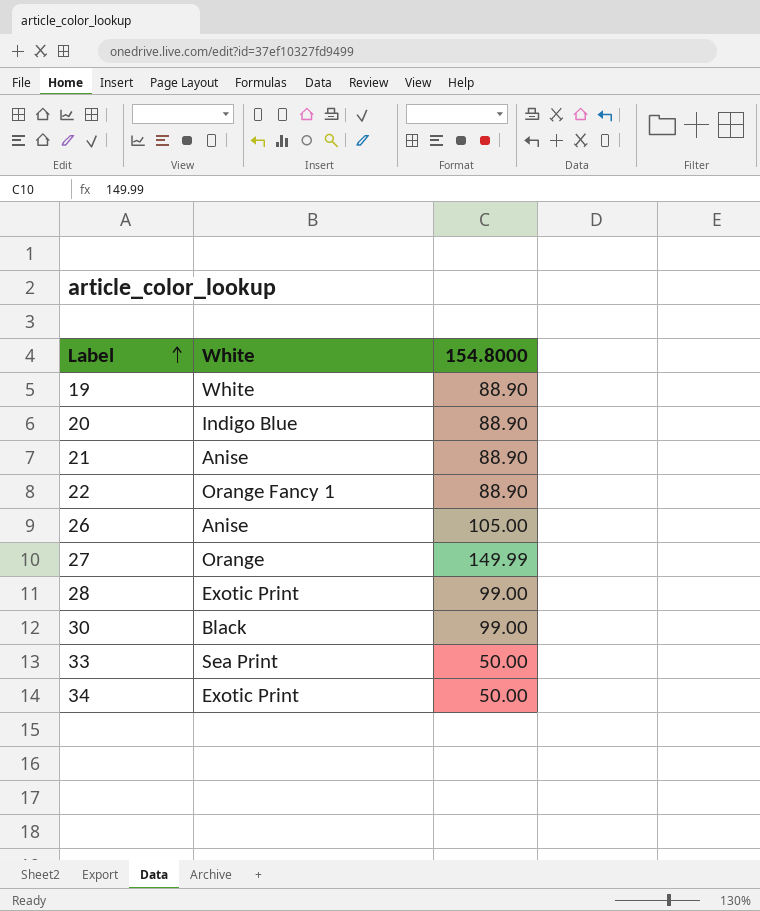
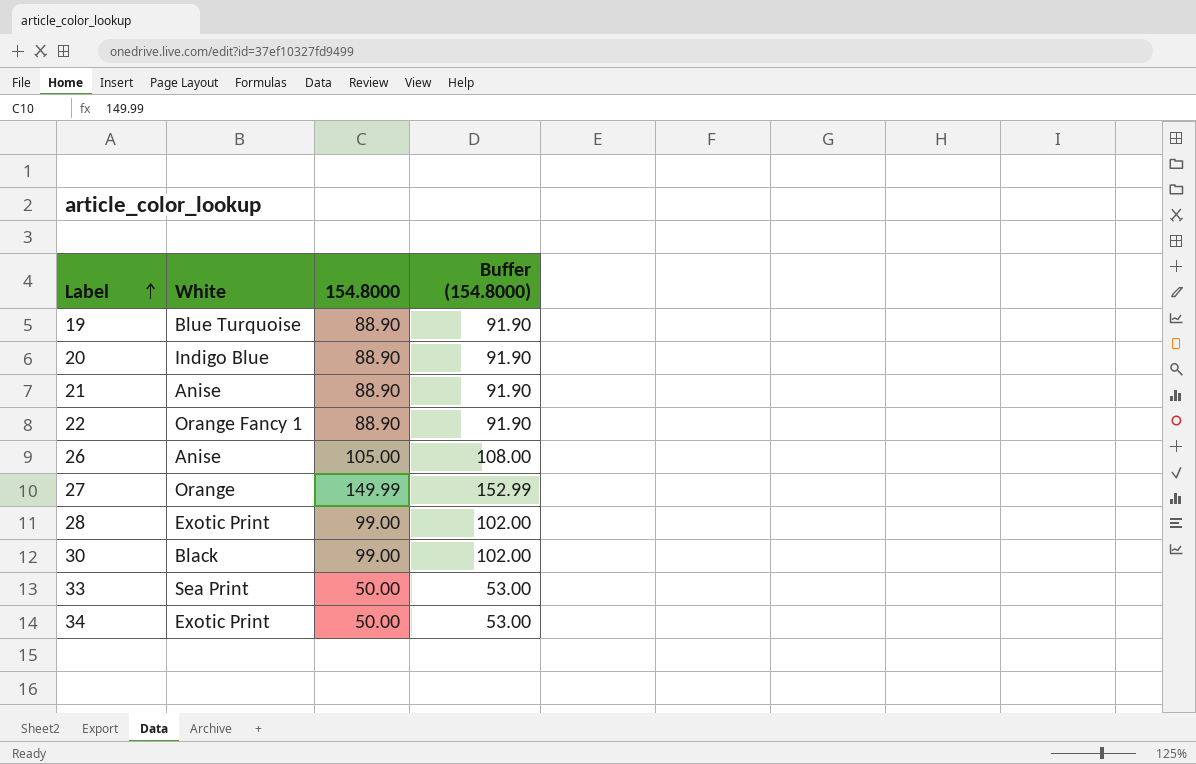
column Buffer (154.8000) | formula: none -> [154.8000] + 3
19 | White: White -> Blue Turquoise

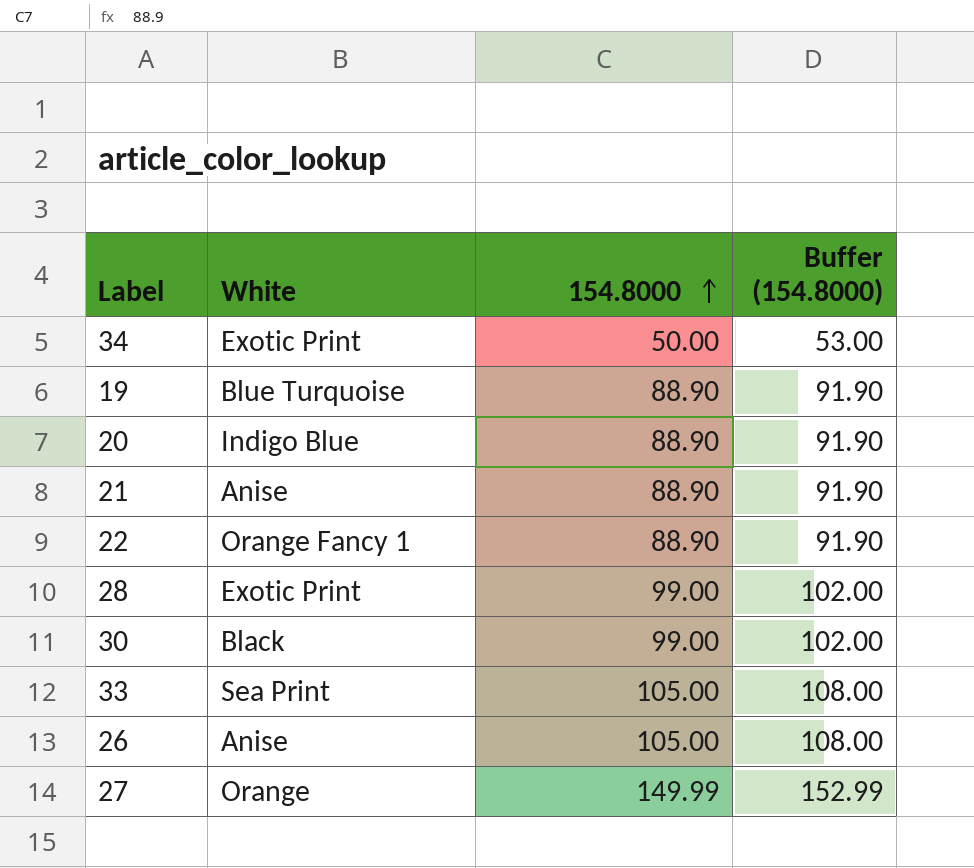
row order: Label ascending -> 154.8000 ascending
33 | 154.8000: 50.00 -> 105.00
33 | Buffer (154.8000): 53.00 -> 108.00

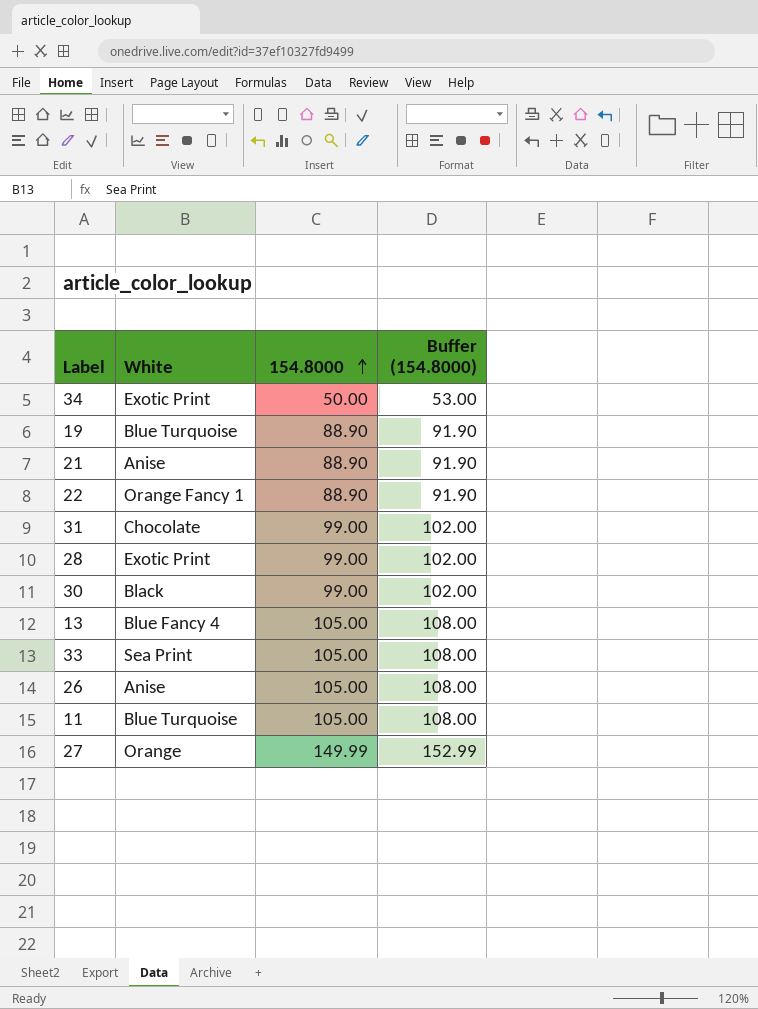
row 20: Indigo Blue | 88.90 | 91.90 -> none
row 31: none -> Chocolate | 99.00 | 102.00
row 13: none -> Blue Fancy 4 | 105.00 | 108.00
row 11: none -> Blue Turquoise | 105.00 | 108.00

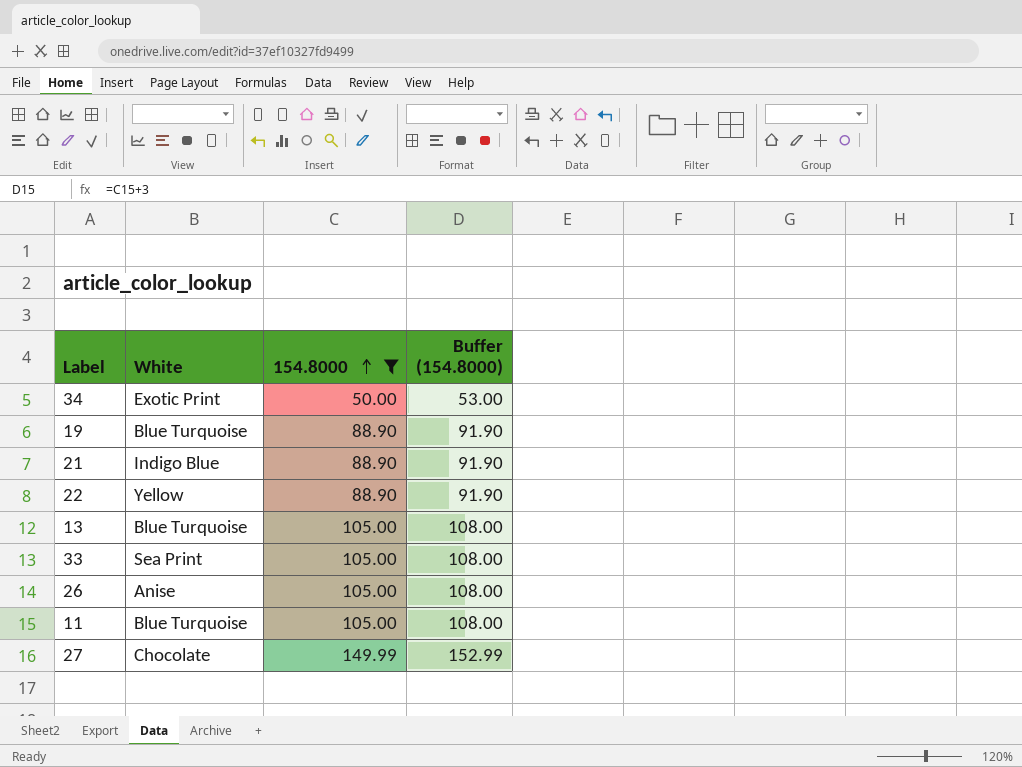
filter: none -> 154.8000 != 99.00
21 | White: Anise -> Indigo Blue
22 | White: Orange Fancy 1 -> Yellow
13 | White: Blue Fancy 4 -> Blue Turquoise
27 | White: Orange -> Chocolate

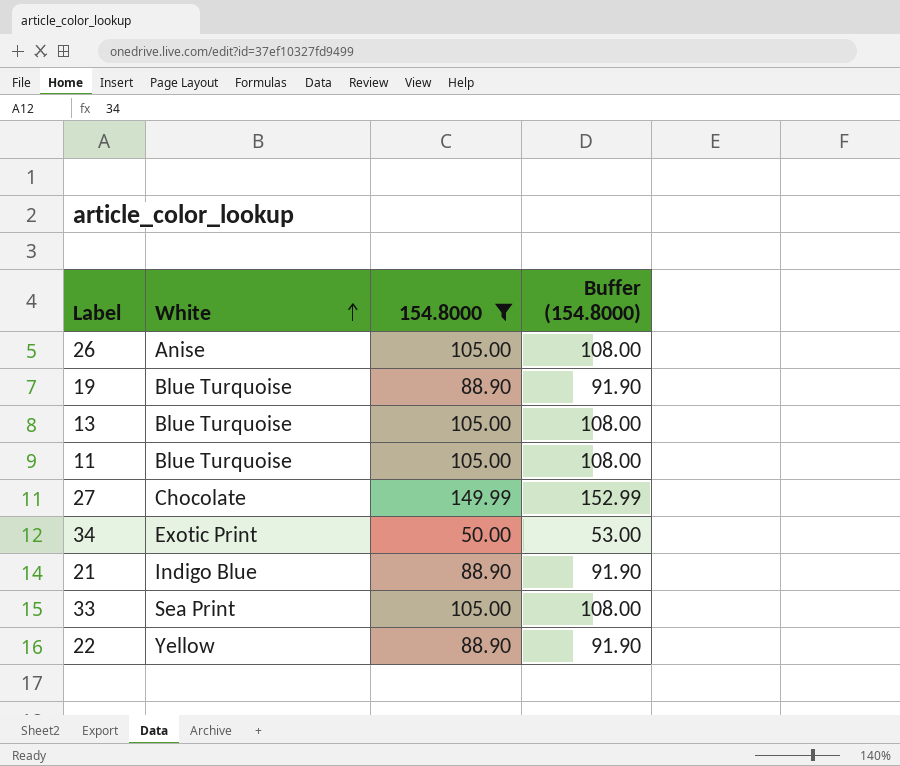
row order: 154.8000 ascending -> White ascending

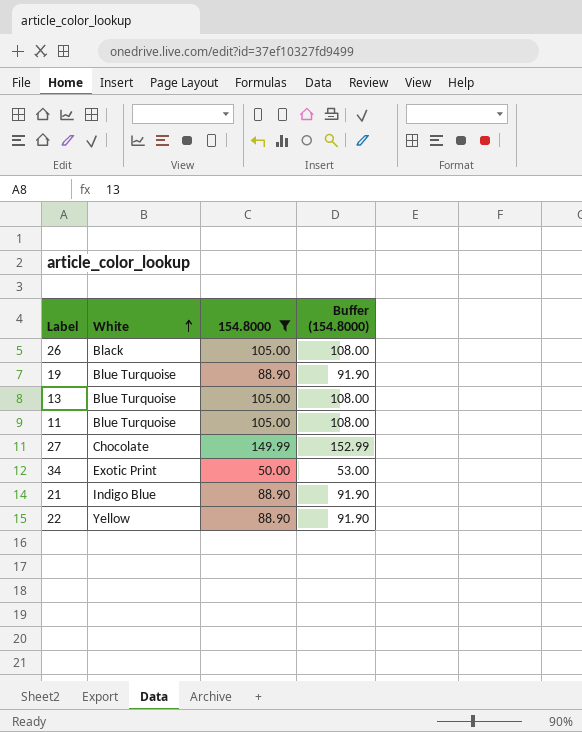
row 33: Sea Print | 105.00 | 108.00 -> none
26 | White: Anise -> Black

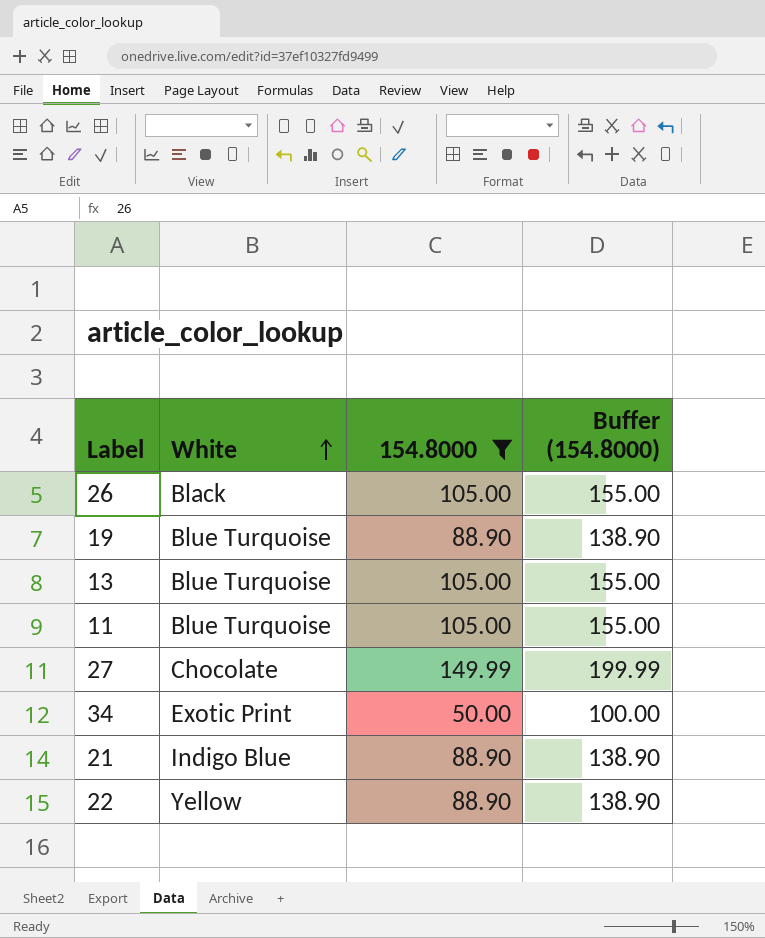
column Buffer (154.8000) | formula: [154.8000] + 3 -> [154.8000] + 50

